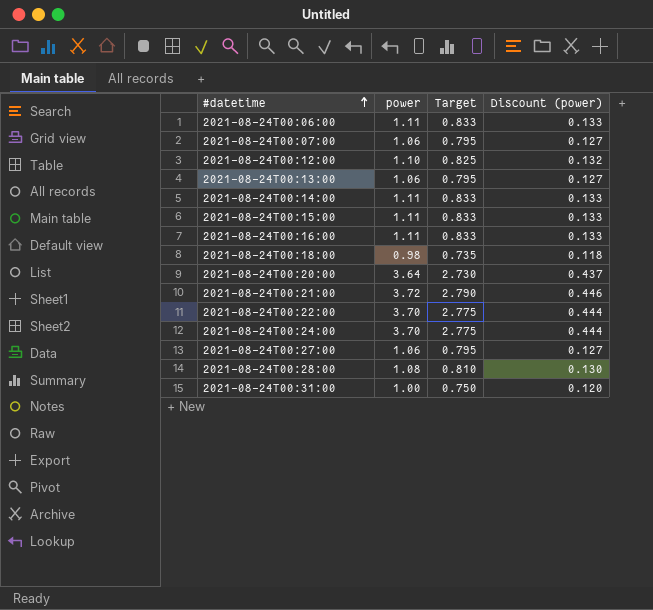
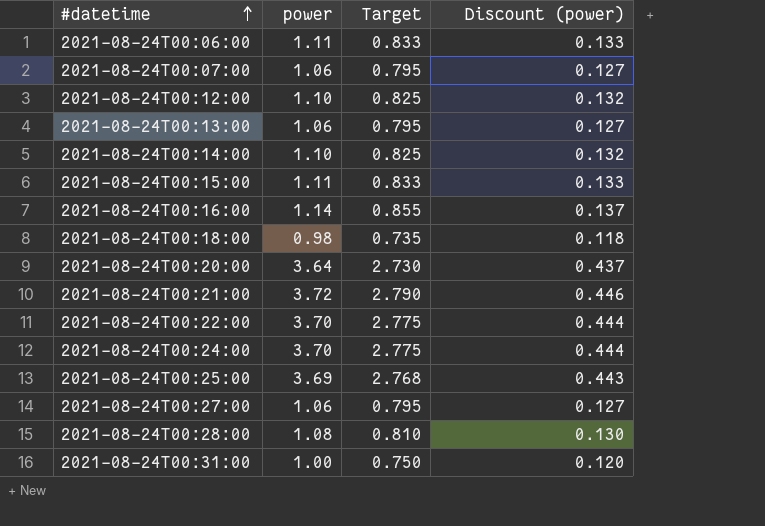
2021-08-24T00:14:00 | power: 1.11 -> 1.10
2021-08-24T00:14:00 | Target: 0.833 -> 0.825
2021-08-24T00:14:00 | Discount (power): 0.133 -> 0.132
2021-08-24T00:16:00 | power: 1.11 -> 1.14
2021-08-24T00:16:00 | Target: 0.833 -> 0.855
2021-08-24T00:16:00 | Discount (power): 0.133 -> 0.137
row 2021-08-24T00:25:00: none -> 3.69 | 2.768 | 0.443

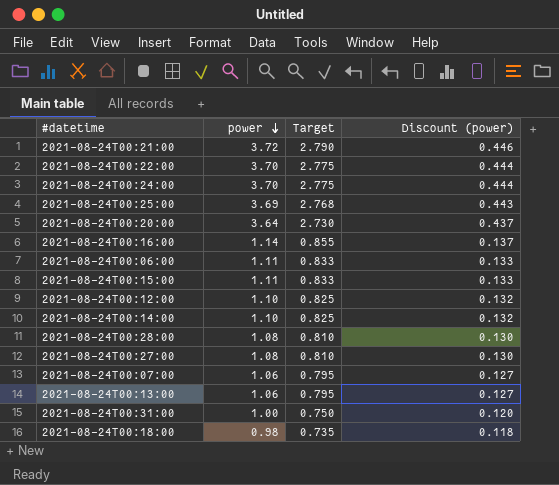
row order: #datetime ascending -> power descending
2021-08-24T00:27:00 | power: 1.06 -> 1.08
2021-08-24T00:27:00 | Target: 0.795 -> 0.810
2021-08-24T00:27:00 | Discount (power): 0.127 -> 0.130

